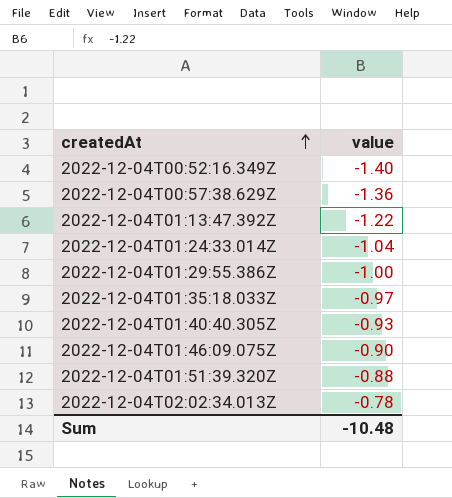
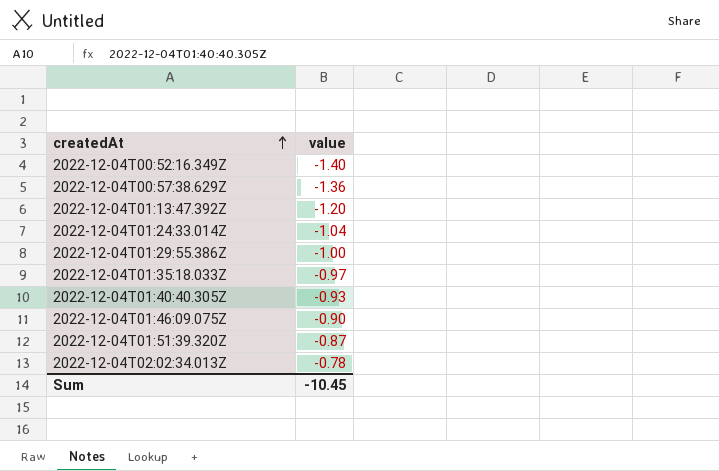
2022-12-04T01:13:47.392Z | value: -1.22 -> -1.20
2022-12-04T01:51:39.320Z | value: -0.88 -> -0.87
Sum | value: -10.48 -> -10.45

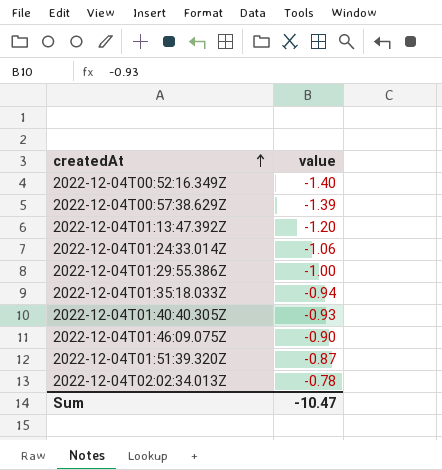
2022-12-04T00:57:38.629Z | value: -1.36 -> -1.39
2022-12-04T01:24:33.014Z | value: -1.04 -> -1.06
2022-12-04T01:35:18.033Z | value: -0.97 -> -0.94
Sum | value: -10.45 -> -10.47

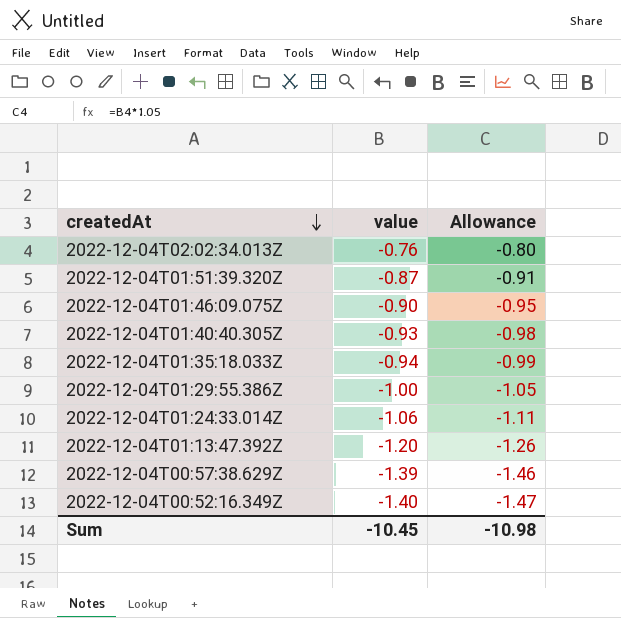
row order: createdAt ascending -> createdAt descending
column Allowance | formula: none -> [value] * 1.05
2022-12-04T02:02:34.013Z | value: -0.78 -> -0.76
Sum | value: -10.47 -> -10.45

